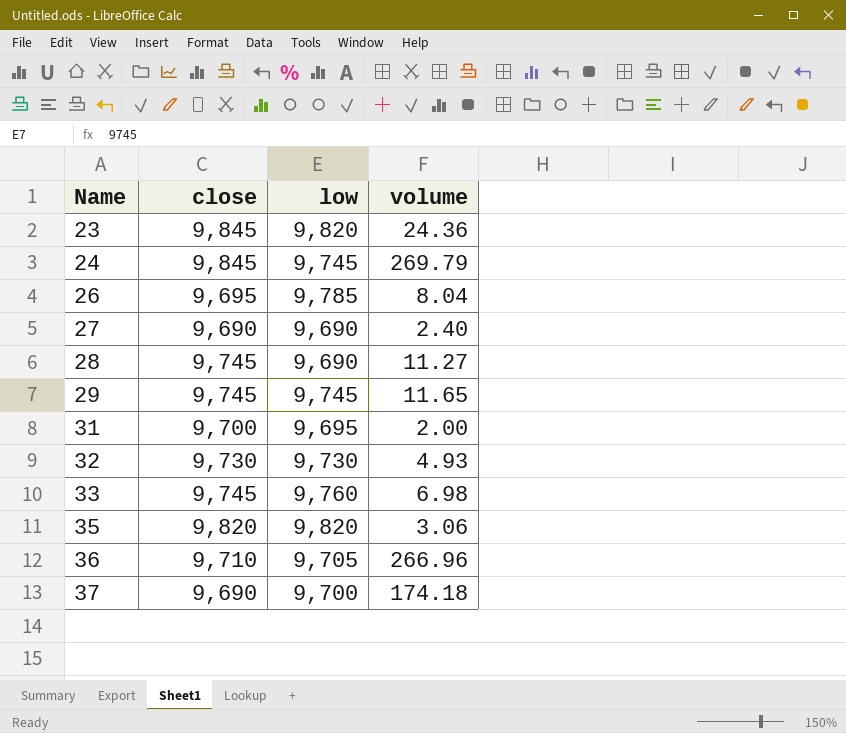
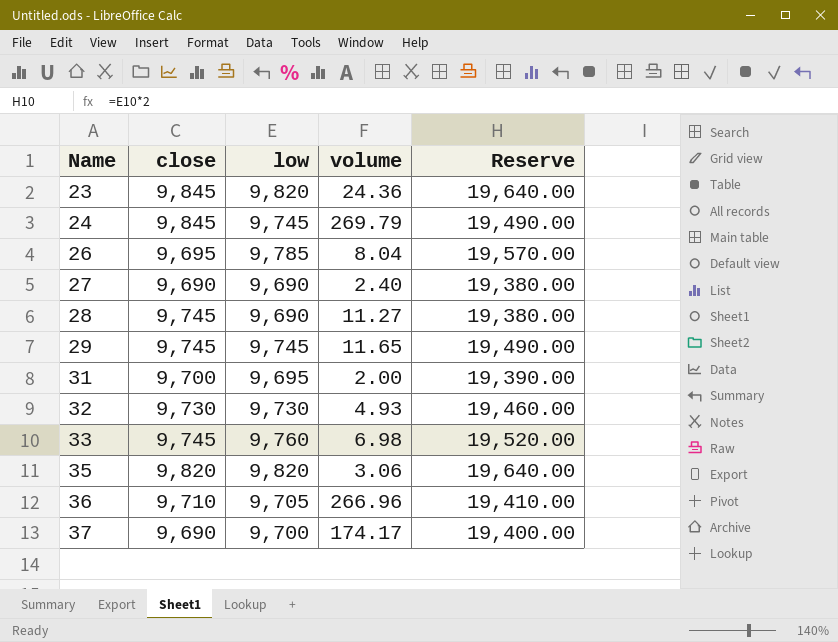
column Reserve | formula: none -> [low] * 2
37 | volume: 174.18 -> 174.17

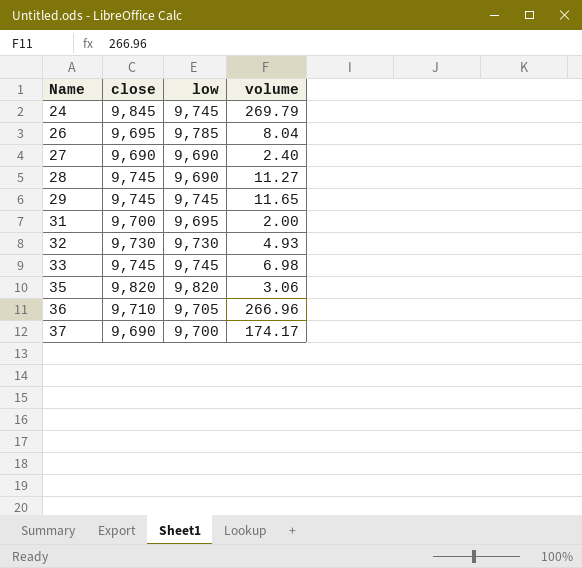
column Reserve | formula: [low] * 2 -> none
row 23: 9,845 | 9,820 | 24.36 | 19,640.00 -> none
33 | low: 9,760 -> 9,745

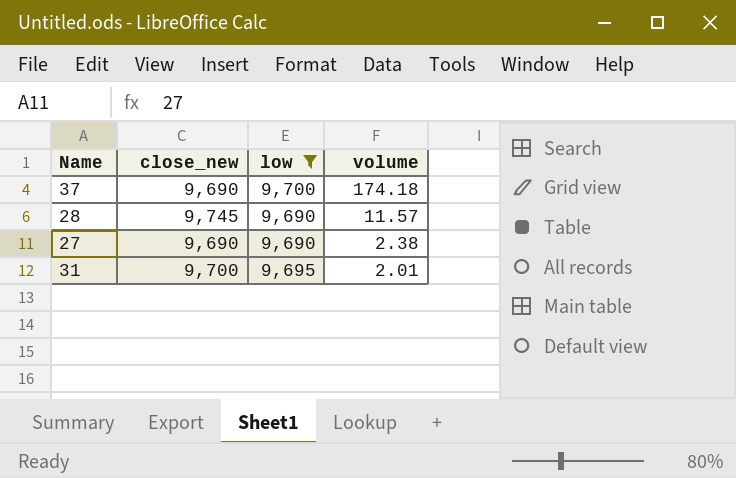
filter: none -> low <= 9,700
row order: Name ascending -> volume descending
column name: close -> close_new
37 | volume: 174.17 -> 174.18
28 | volume: 11.27 -> 11.57
27 | volume: 2.40 -> 2.38
31 | volume: 2.00 -> 2.01

